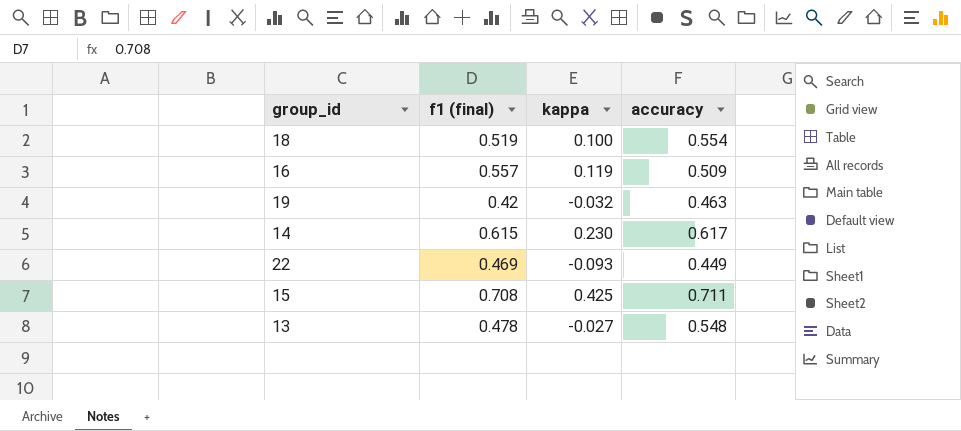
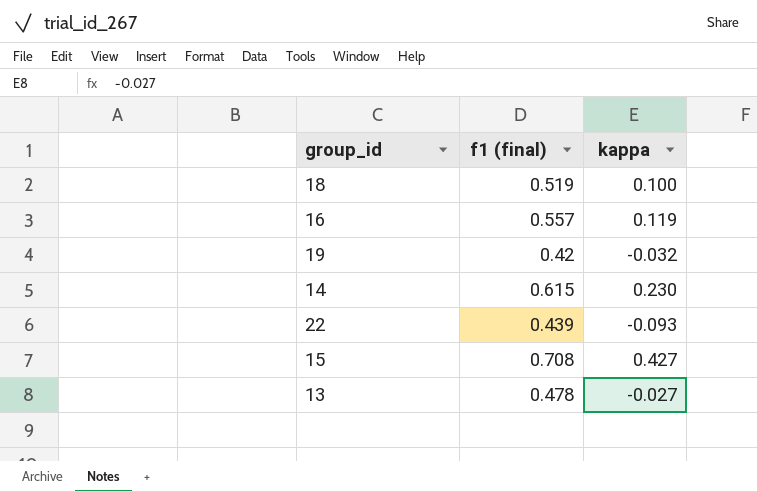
column accuracy | position: 4 -> none
22 | f1 (final): 0.469 -> 0.439
15 | kappa: 0.425 -> 0.427

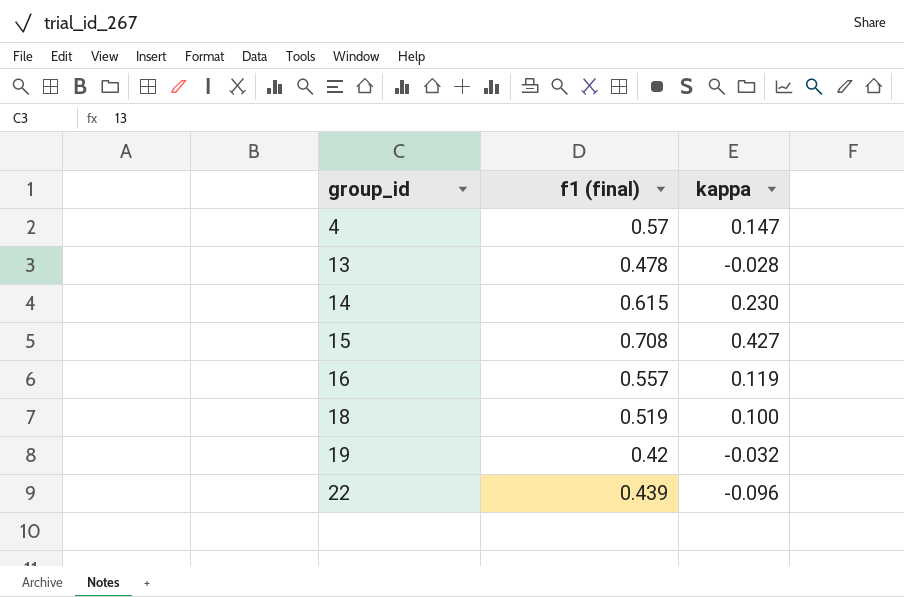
row order: none -> group_id ascending
row 4: none -> 0.57 | 0.147
13 | kappa: -0.027 -> -0.028
22 | kappa: -0.093 -> -0.096

